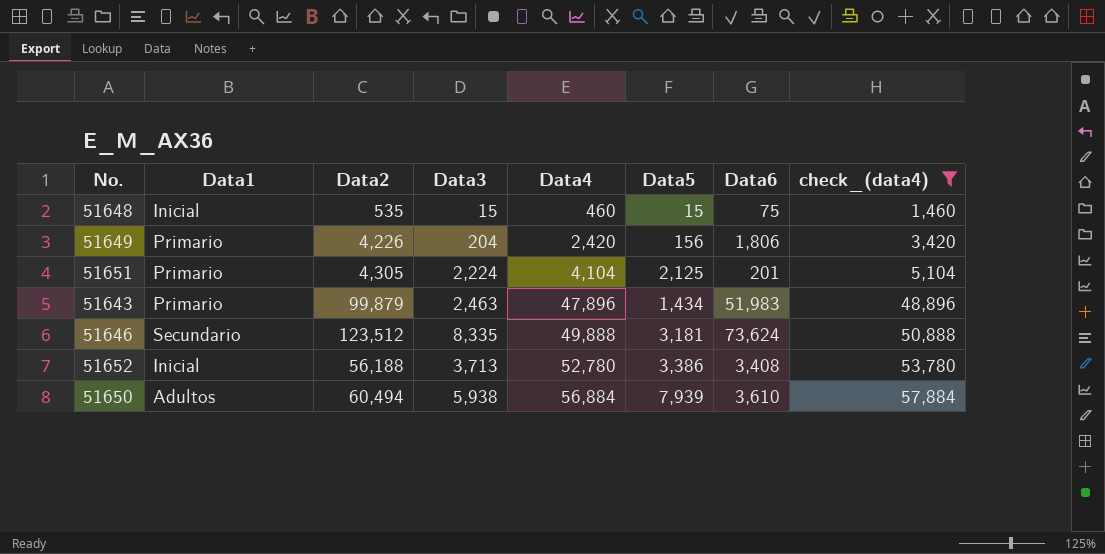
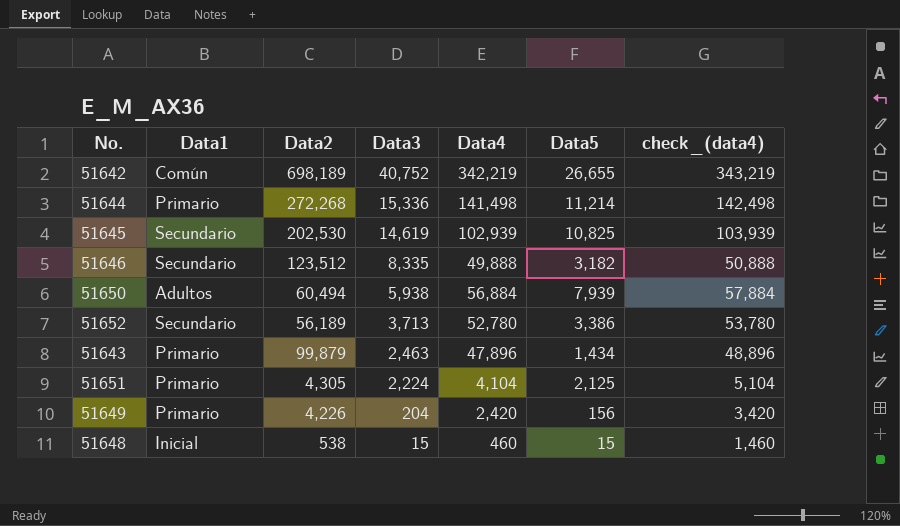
filter: check_(data4) <= 57,884 -> none
row order: Data4 ascending -> Data3 descending
column Data6 | formula: [Data2] - [Data4] -> none
51646 | Data5: 3,181 -> 3,182
51652 | Data1: Inicial -> Secundario
51652 | Data2: 56,188 -> 56,189
51648 | Data2: 535 -> 538

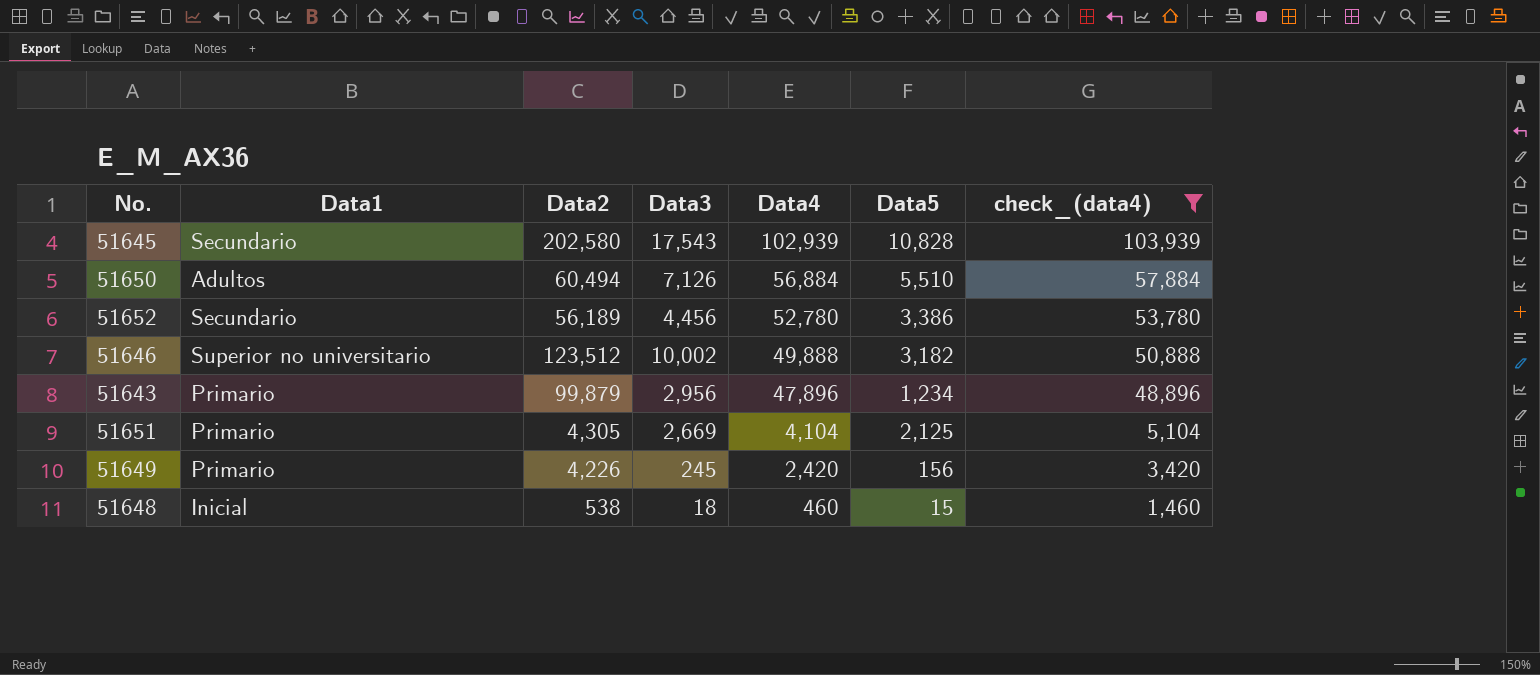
filter: none -> check_(data4) <= 103,939
row order: Data3 descending -> Data4 descending
51645 | Data2: 202,530 -> 202,580
51645 | Data3: 14,619 -> 17,543
51645 | Data5: 10,825 -> 10,828
51650 | Data3: 5,938 -> 7,126
51650 | Data5: 7,939 -> 5,510
51652 | Data3: 3,713 -> 4,456
51646 | Data1: Secundario -> Superior no universitario
51646 | Data3: 8,335 -> 10,002
51643 | Data3: 2,463 -> 2,956
51643 | Data5: 1,434 -> 1,234
51651 | Data3: 2,224 -> 2,669
51649 | Data3: 204 -> 245
51648 | Data3: 15 -> 18

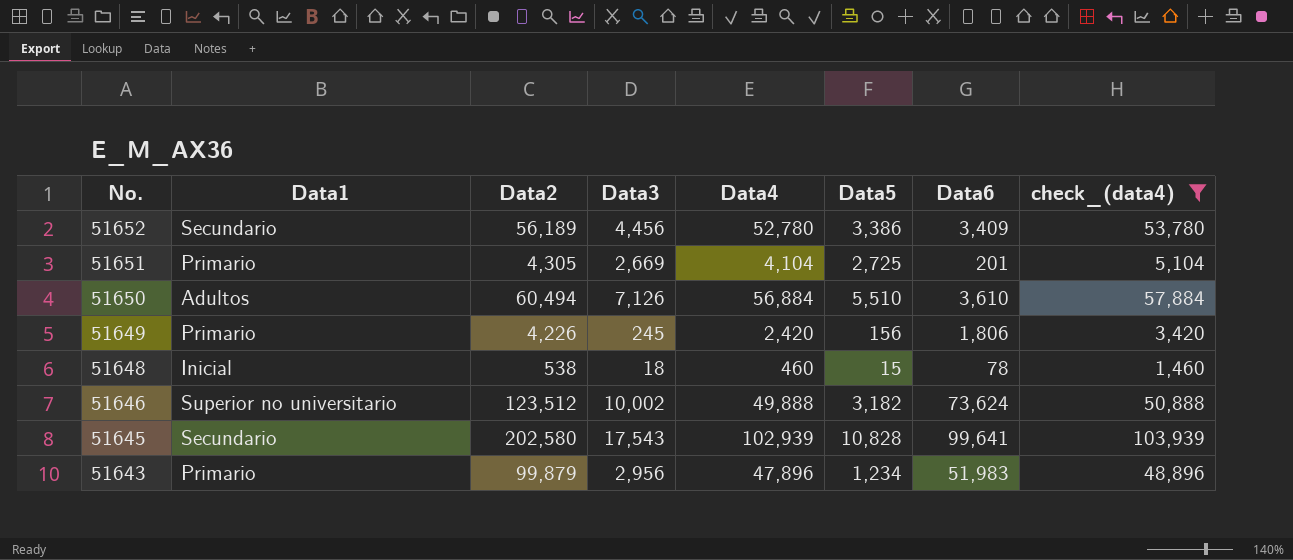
row order: Data4 descending -> No. descending
column Data6 | formula: none -> [Data2] - [Data4]
51651 | Data5: 2,125 -> 2,725

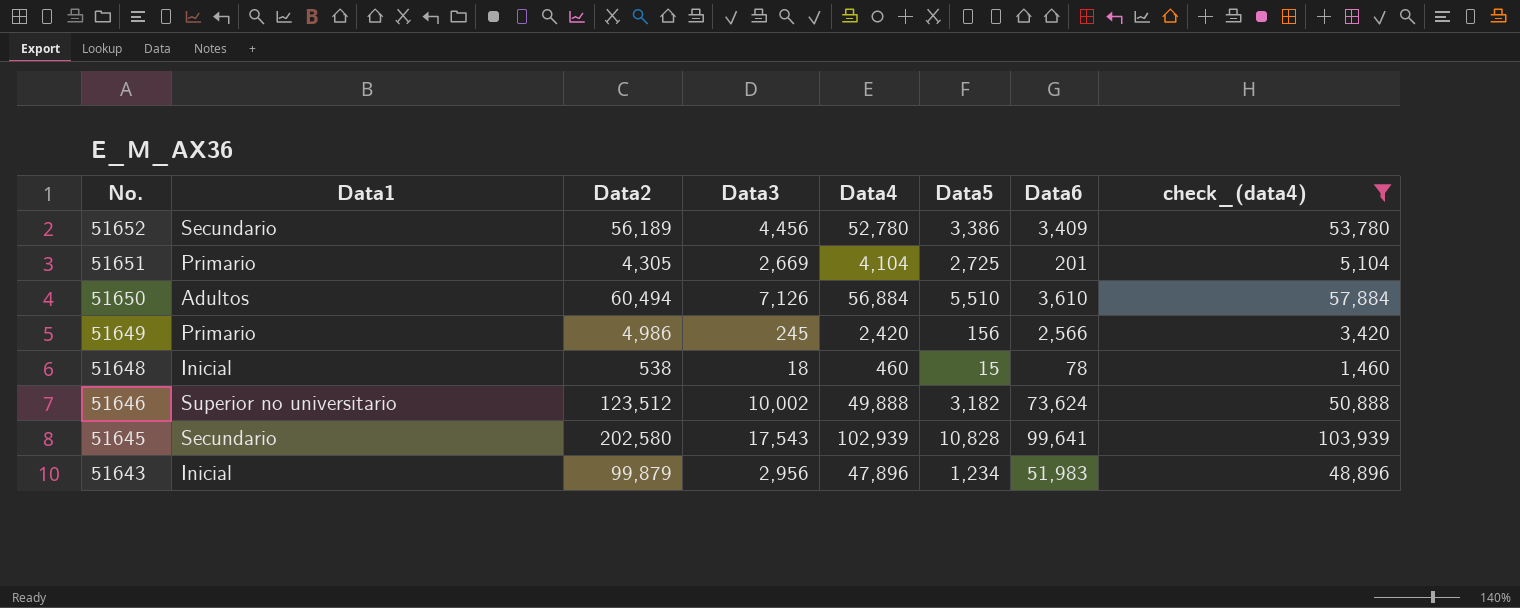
51649 | Data2: 4,226 -> 4,986
51649 | Data6: 1,806 -> 2,566
51643 | Data1: Primario -> Inicial

